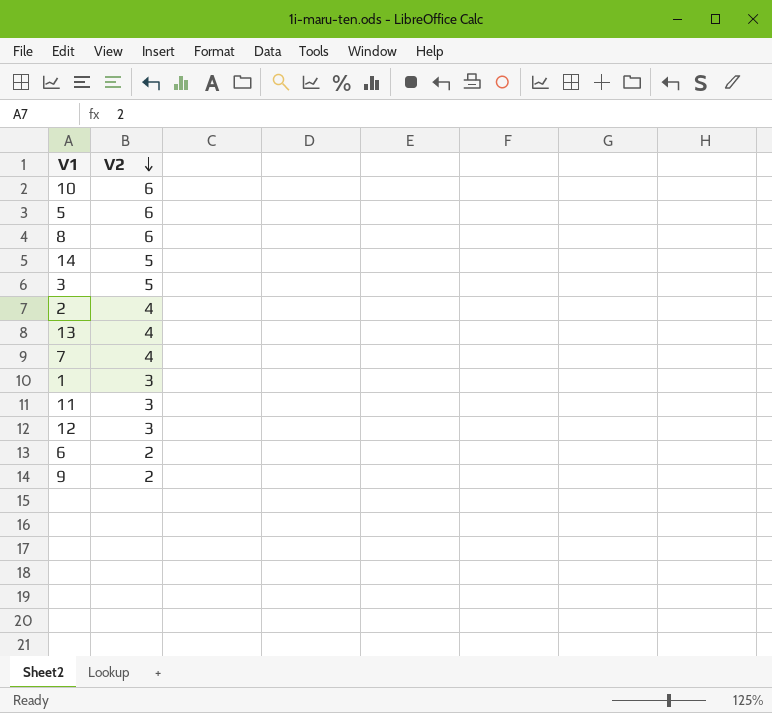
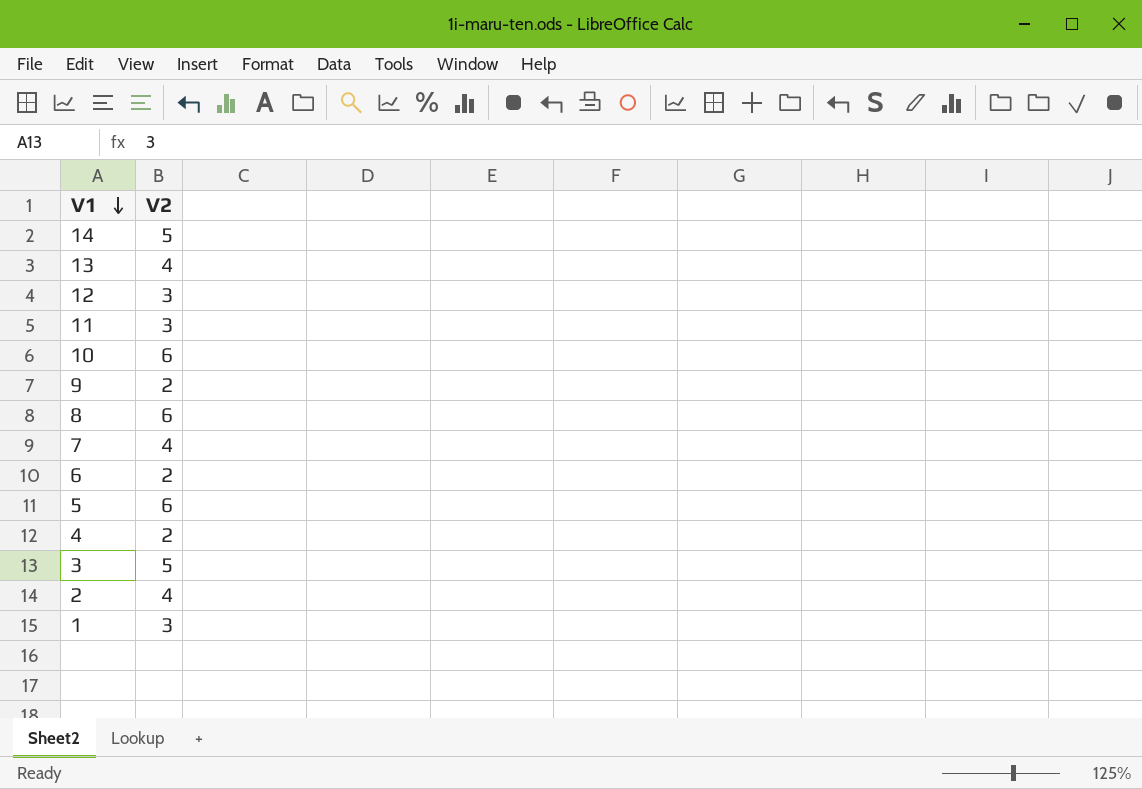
row order: V2 descending -> V1 descending
row 4: none -> 2

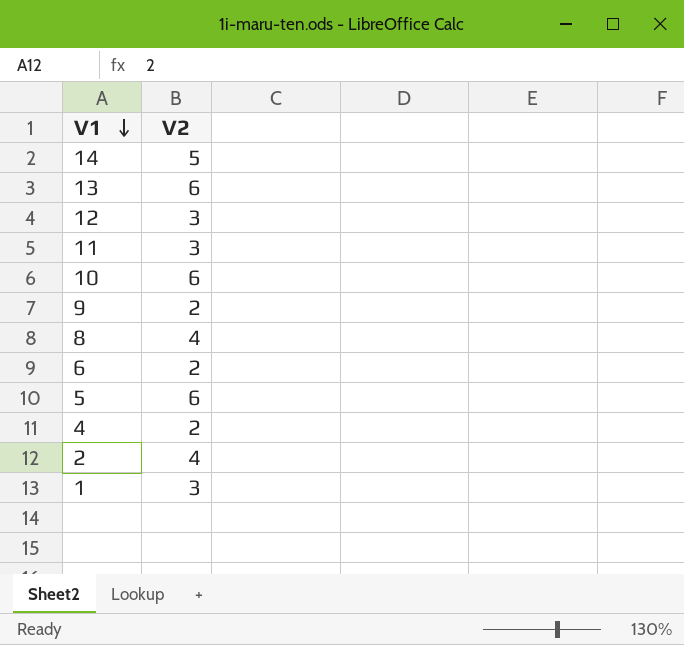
row 7: 4 -> none
row 3: 5 -> none
13 | V2: 4 -> 6
8 | V2: 6 -> 4

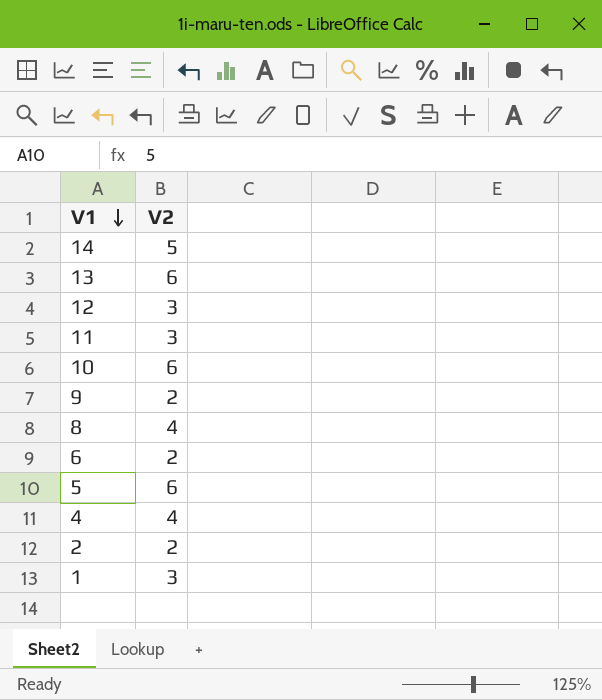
4 | V2: 2 -> 4
2 | V2: 4 -> 2

